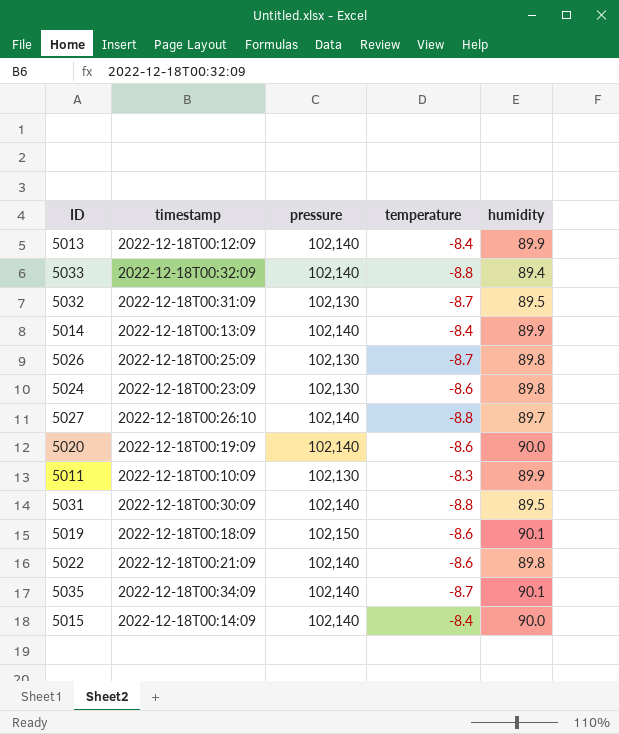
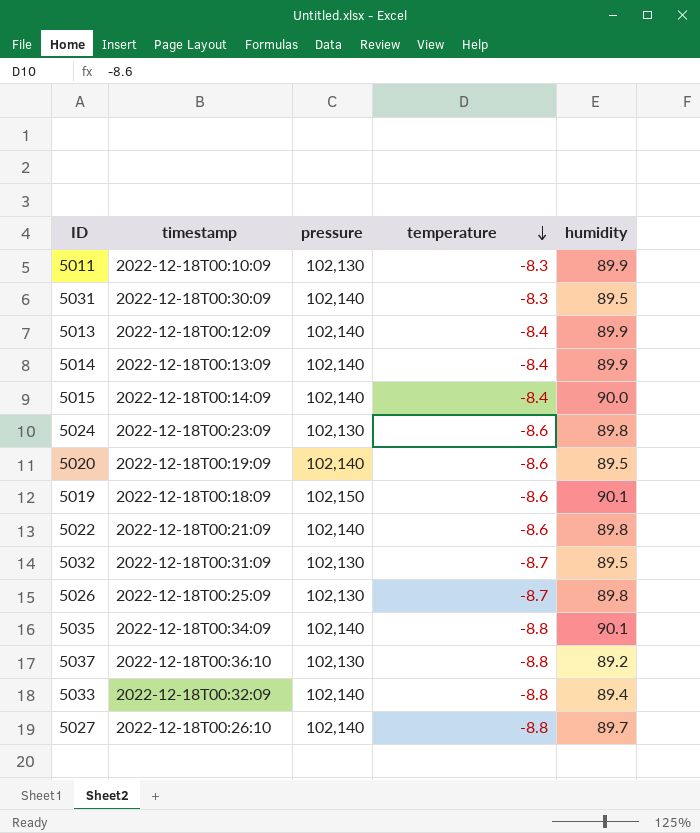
row order: none -> temperature descending
5031 | temperature: -8.8 -> -8.3
5020 | humidity: 90.0 -> 89.5
5035 | temperature: -8.7 -> -8.8
row 5037: none -> 2022-12-18T00:36:10 | 102,130 | -8.8 | 89.2

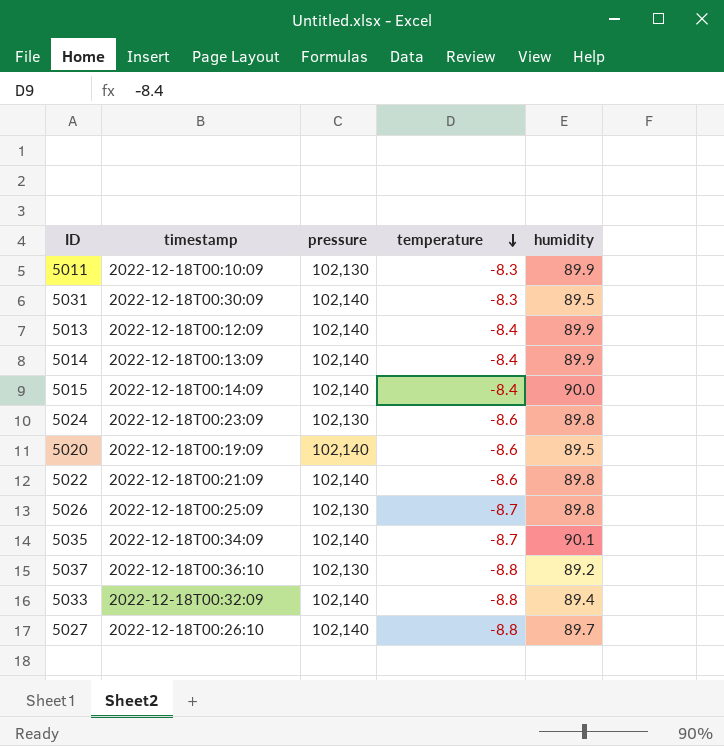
row 5019: 2022-12-18T00:18:09 | 102,150 | -8.6 | 90.1 -> none
row 5032: 2022-12-18T00:31:09 | 102,130 | -8.7 | 89.5 -> none
5035 | temperature: -8.8 -> -8.7

